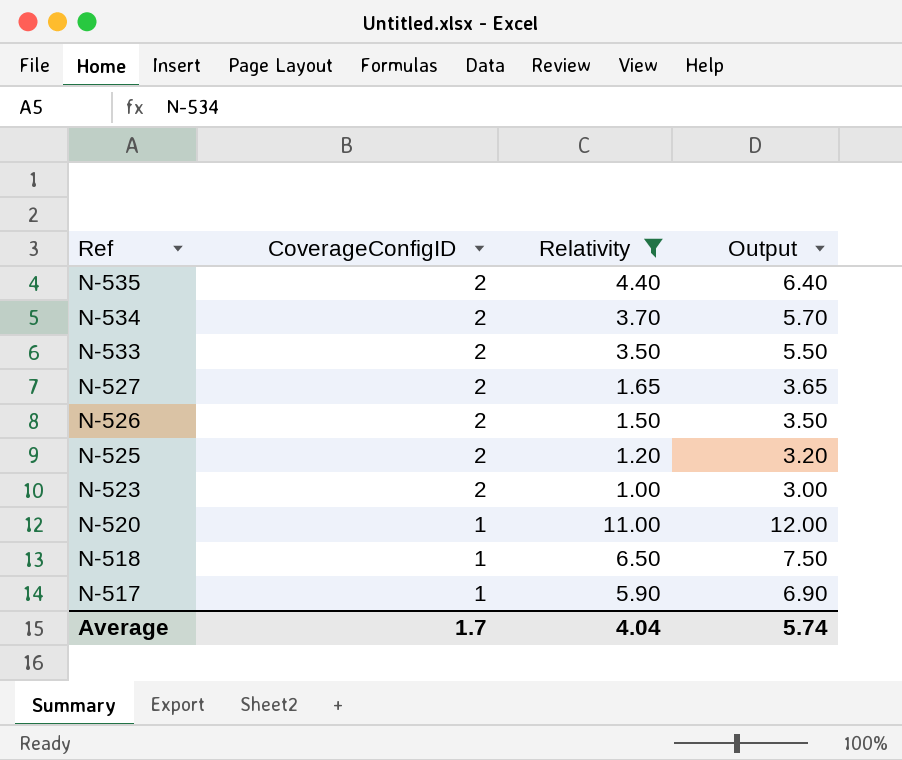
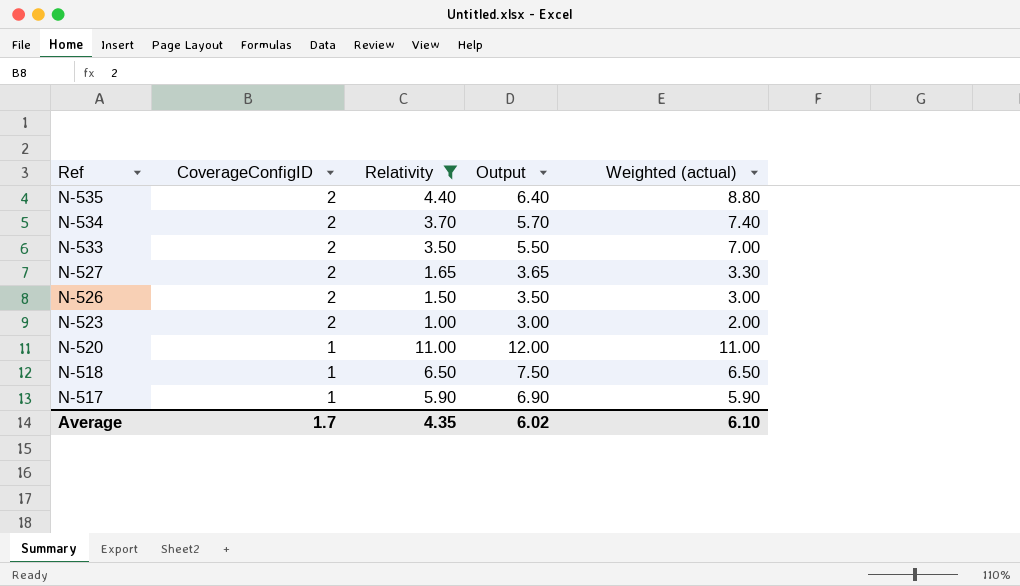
column Weighted (actual) | formula: none -> [CoverageConfigID] * [Relativity]
row N-525: 2 | 1.20 | 3.20 -> none
Average | Relativity: 4.04 -> 4.35
Average | Output: 5.74 -> 6.02

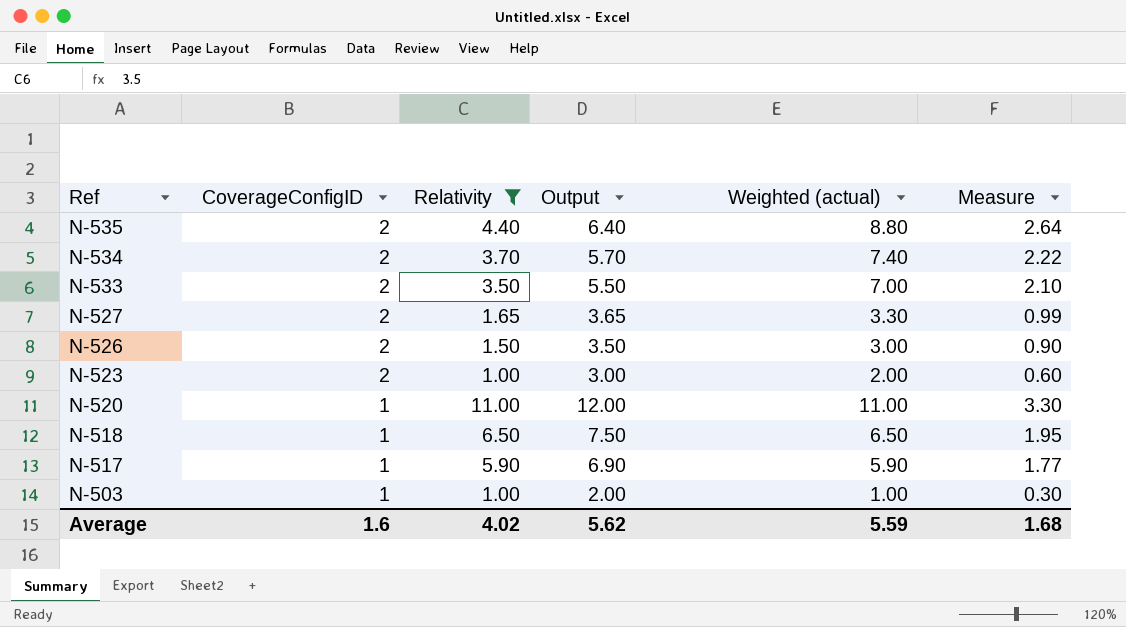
column Measure | formula: none -> [Weighted (actual)] * 0.3
row N-503: none -> 1 | 1.00 | 2.00 | 1.00 | 0.30
Average | CoverageConfigID: 1.7 -> 1.6
Average | Relativity: 4.35 -> 4.02
Average | Output: 6.02 -> 5.62
Average | Weighted (actual): 6.10 -> 5.59

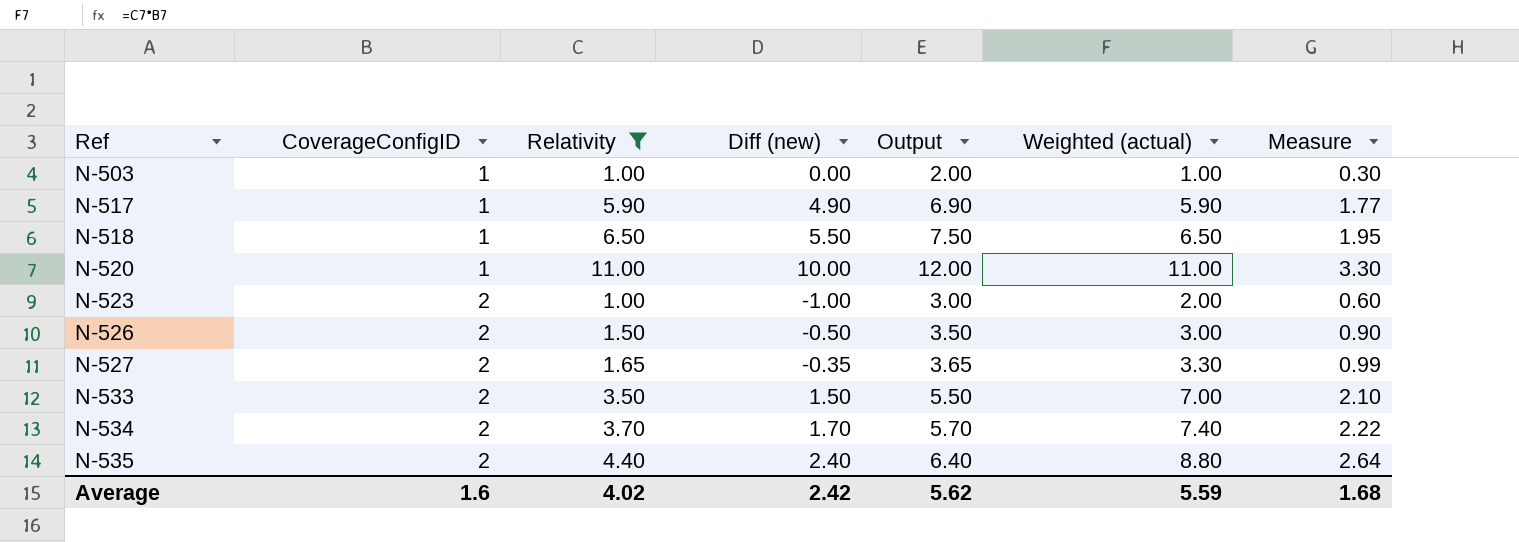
row order: Ref descending -> Ref ascending
column Diff (new) | formula: none -> [Relativity] - [CoverageConfigID]

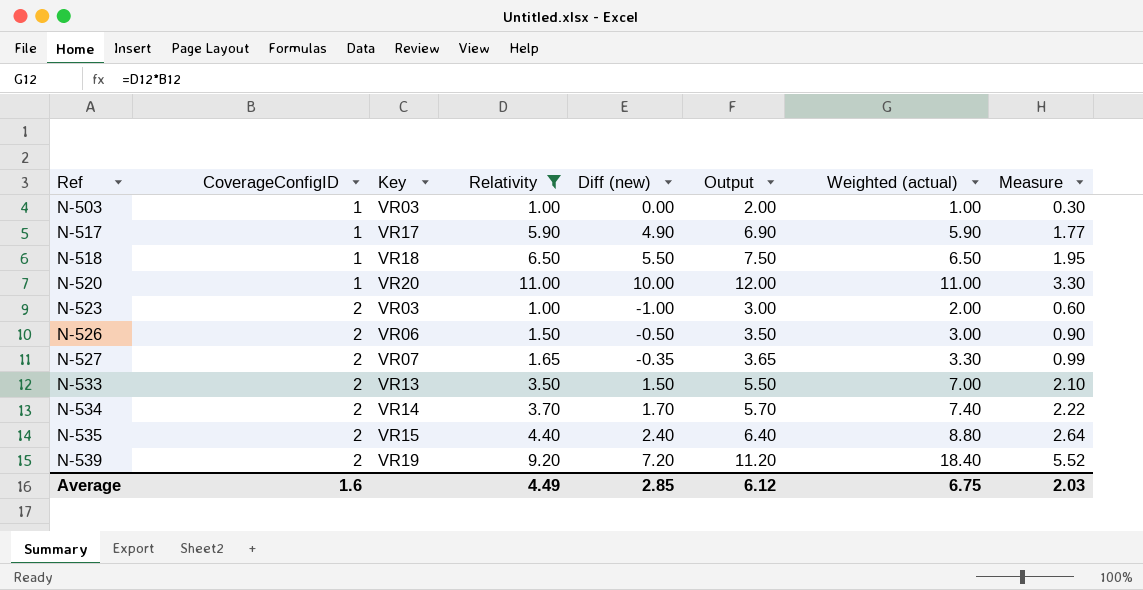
column Key | position: none -> 3
row N-539: none -> 2 | VR19 | 9.20 | 7.20 | 11.20 | 18.40 | 5.52
Average | Relativity: 4.02 -> 4.49
Average | Diff (new): 2.42 -> 2.85
Average | Output: 5.62 -> 6.12
Average | Weighted (actual): 5.59 -> 6.75
Average | Measure: 1.68 -> 2.03

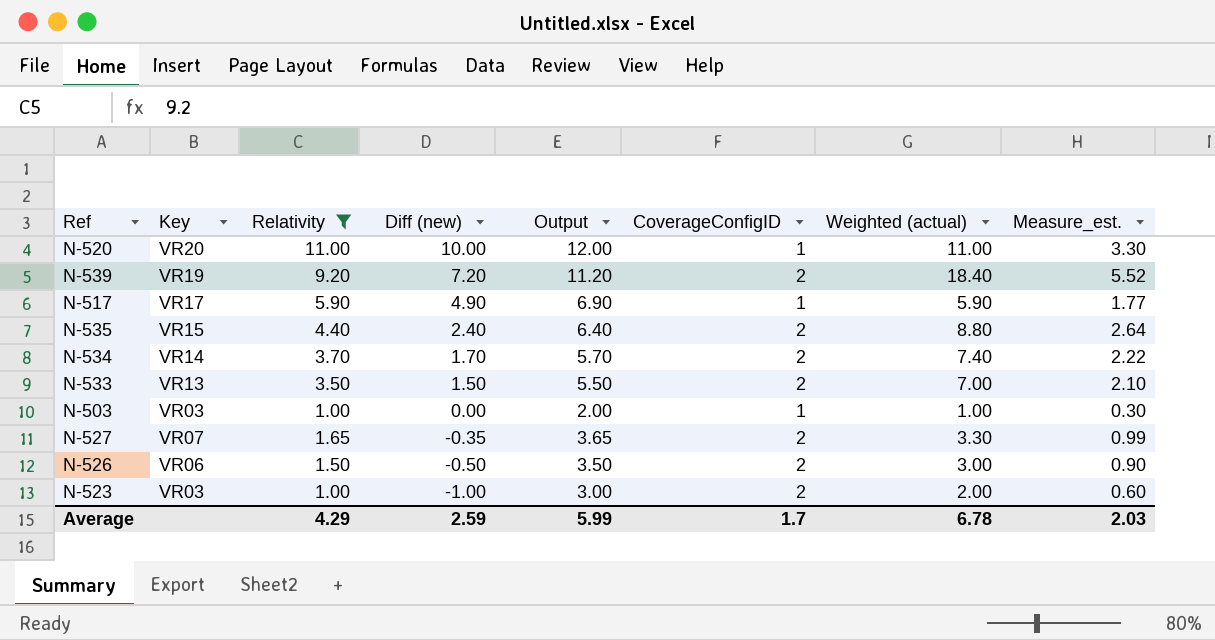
row order: Ref ascending -> Diff (new) descending
column CoverageConfigID | position: 2 -> 6
column name: Measure -> Measure_est.
row N-518: 1 | VR18 | 6.50 | 5.50 | 7.50 | 6.50 | 1.95 -> none
Average | Relativity: 4.49 -> 4.29
Average | Diff (new): 2.85 -> 2.59
Average | Output: 6.12 -> 5.99
Average | CoverageConfigID: 1.6 -> 1.7
Average | Weighted (actual): 6.75 -> 6.78

